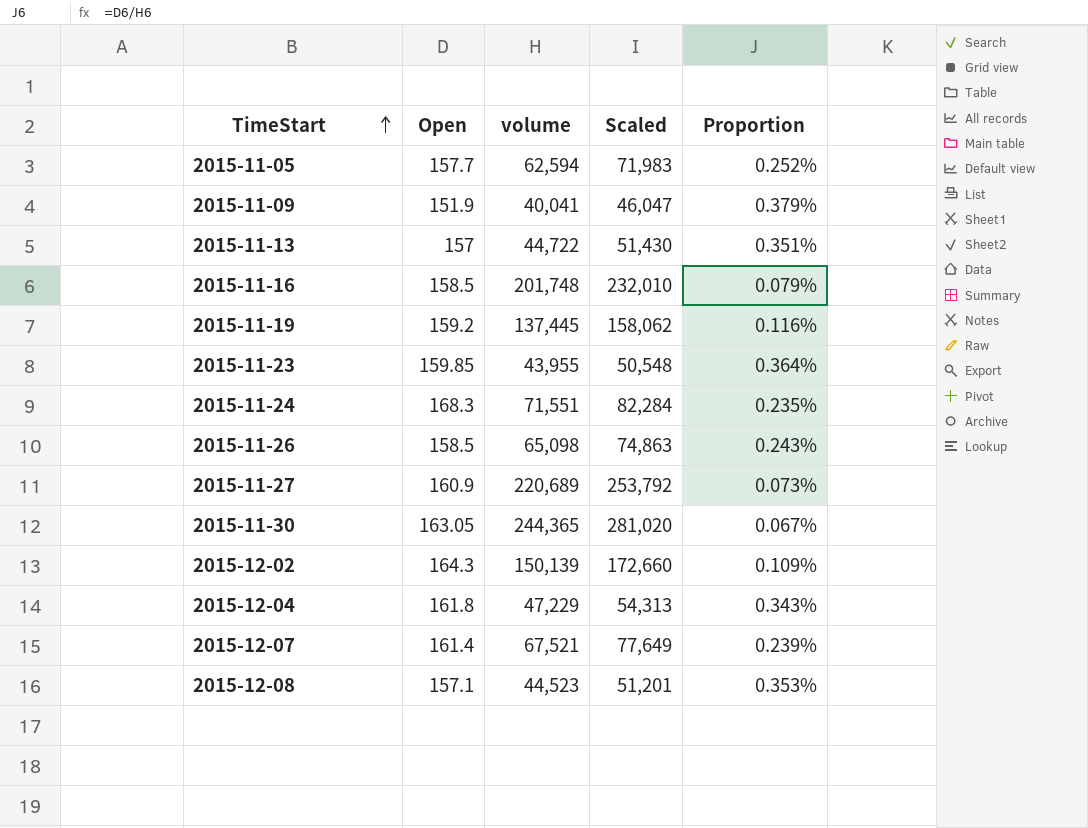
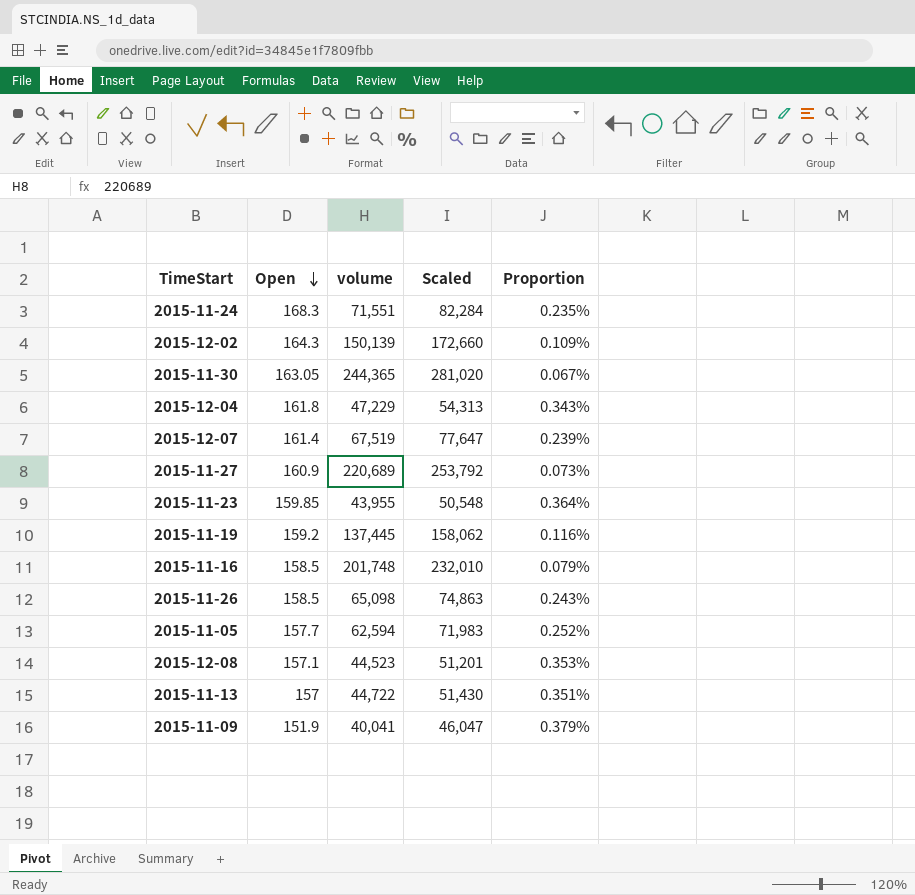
row order: TimeStart ascending -> Open descending
2015-12-07 | volume: 67,521 -> 67,519
2015-12-07 | Scaled: 77,649 -> 77,647

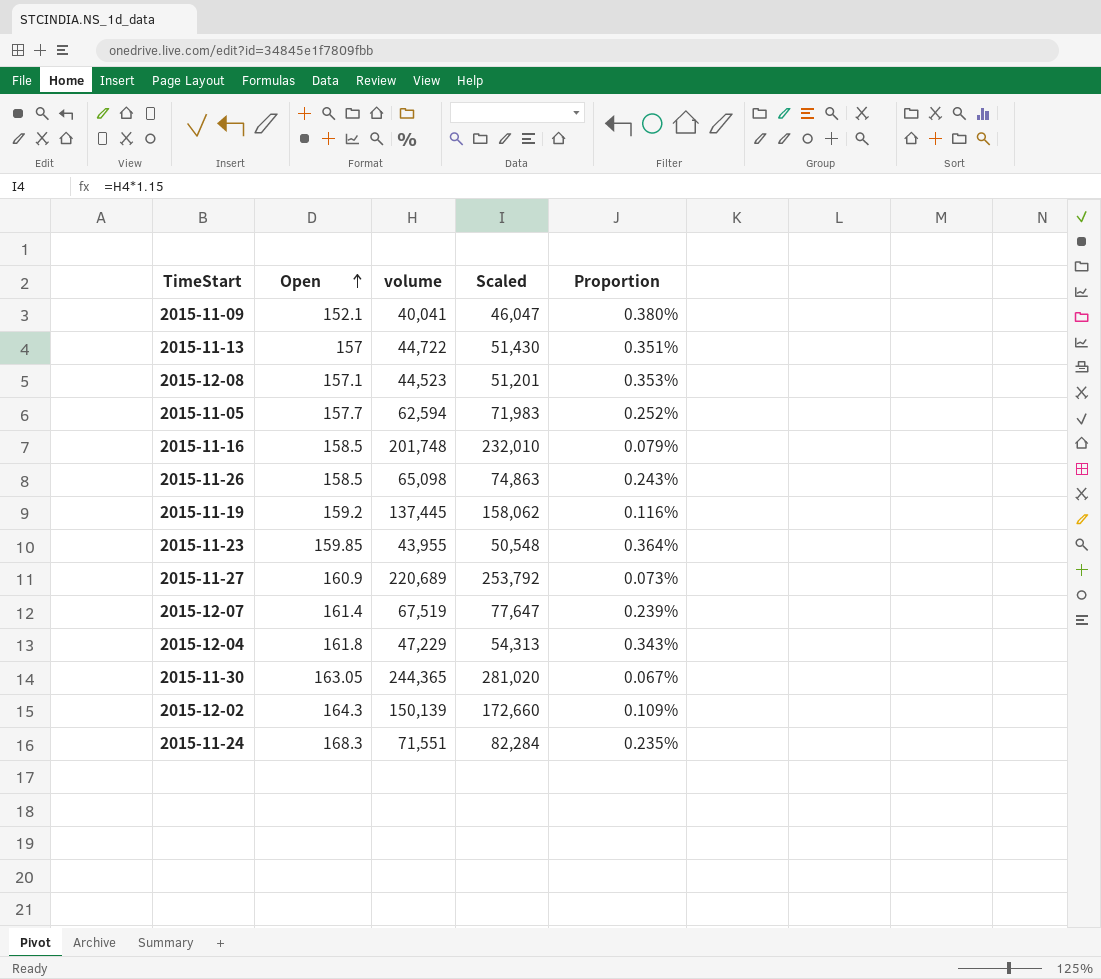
row order: Open descending -> Open ascending
2015-11-09 | Open: 151.9 -> 152.1
2015-11-09 | Proportion: 0.379% -> 0.380%

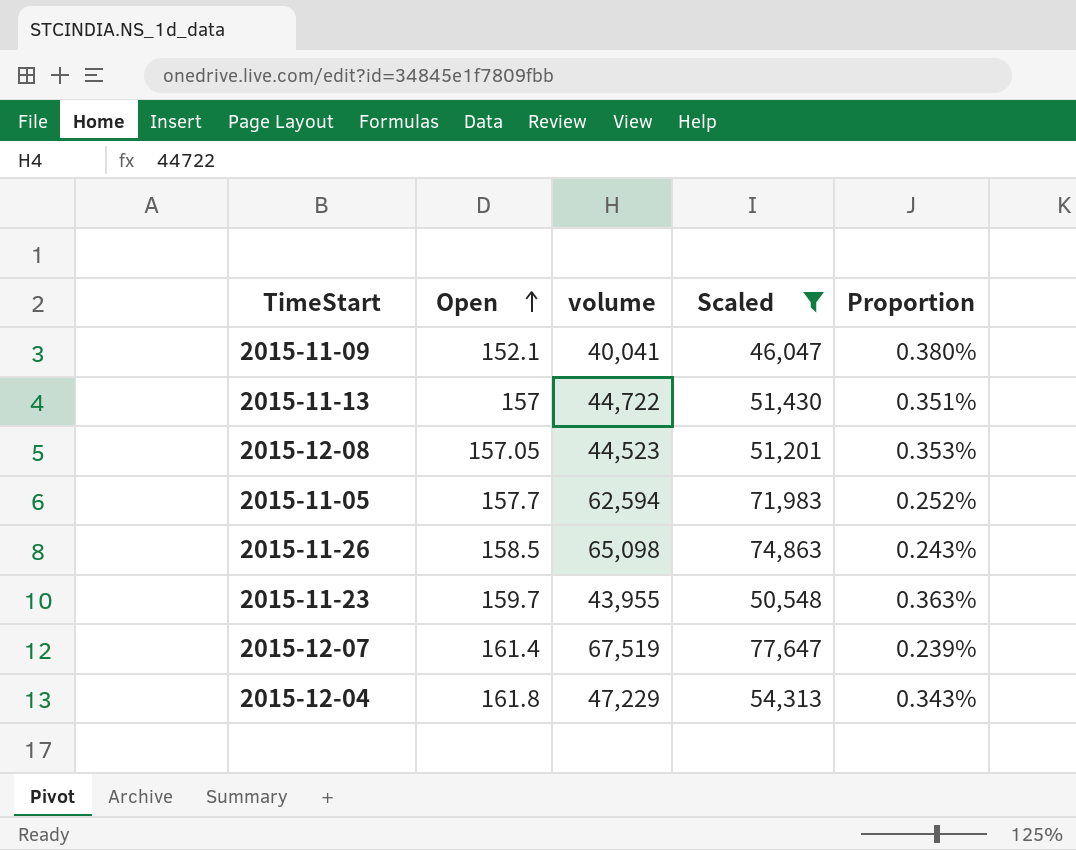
filter: none -> Scaled <= 77,647
2015-12-08 | Open: 157.1 -> 157.05
2015-11-23 | Open: 159.85 -> 159.7
2015-11-23 | Proportion: 0.364% -> 0.363%

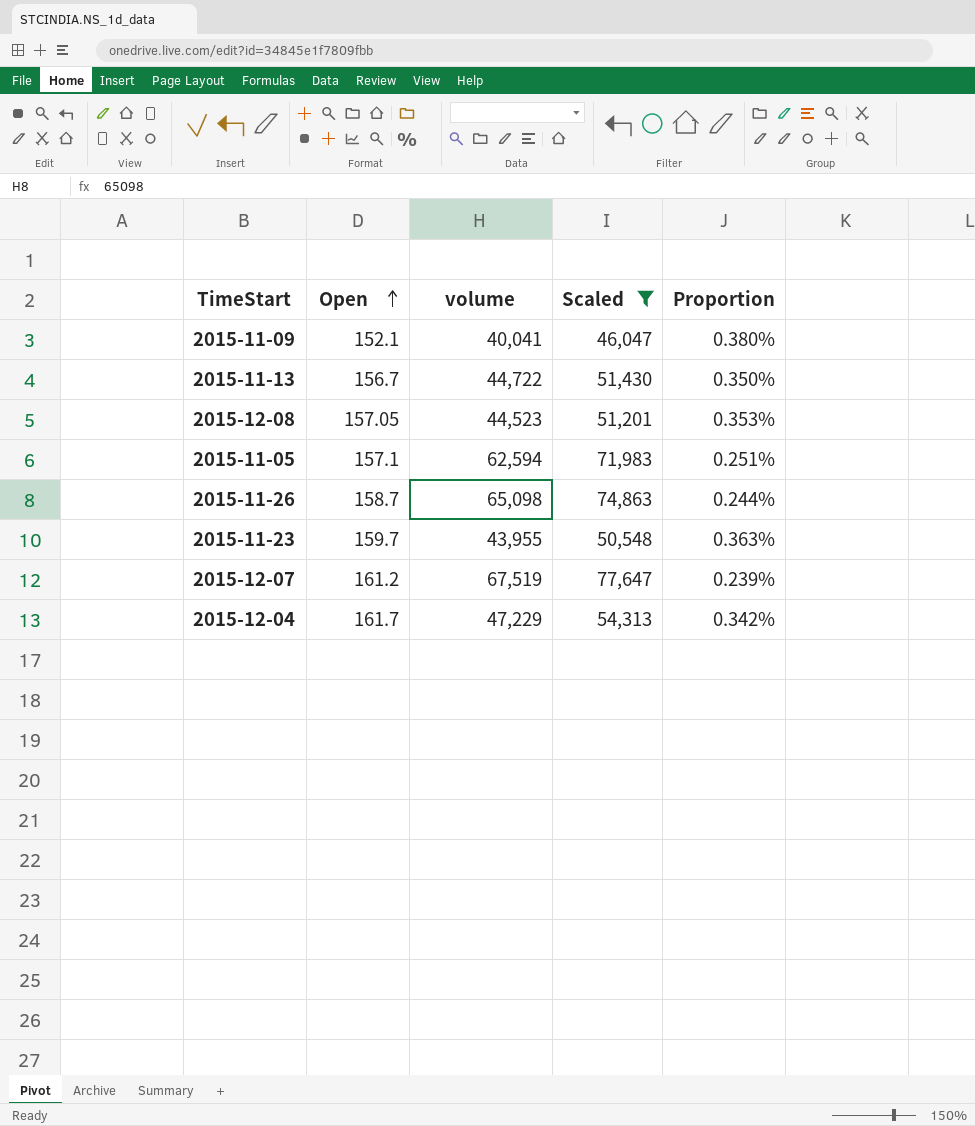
2015-11-13 | Open: 157 -> 156.7
2015-11-13 | Proportion: 0.351% -> 0.350%
2015-11-05 | Open: 157.7 -> 157.1
2015-11-05 | Proportion: 0.252% -> 0.251%
2015-11-26 | Open: 158.5 -> 158.7
2015-11-26 | Proportion: 0.243% -> 0.244%
2015-12-07 | Open: 161.4 -> 161.2
2015-12-04 | Open: 161.8 -> 161.7
2015-12-04 | Proportion: 0.343% -> 0.342%

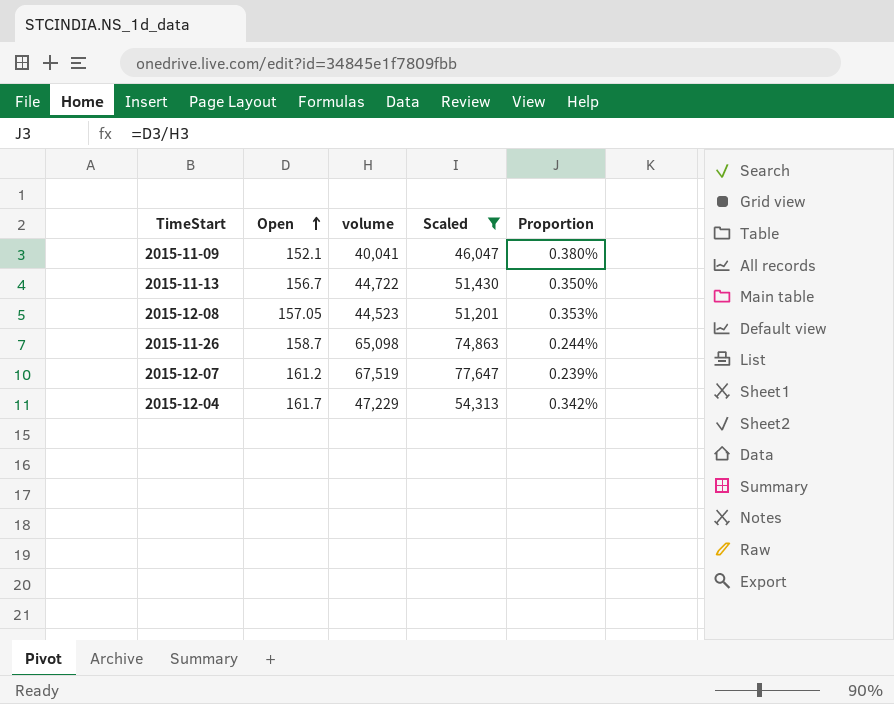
row 2015-11-05: 157.1 | 62,594 | 71,983 | 0.251% -> none
row 2015-11-23: 159.7 | 43,955 | 50,548 | 0.363% -> none

